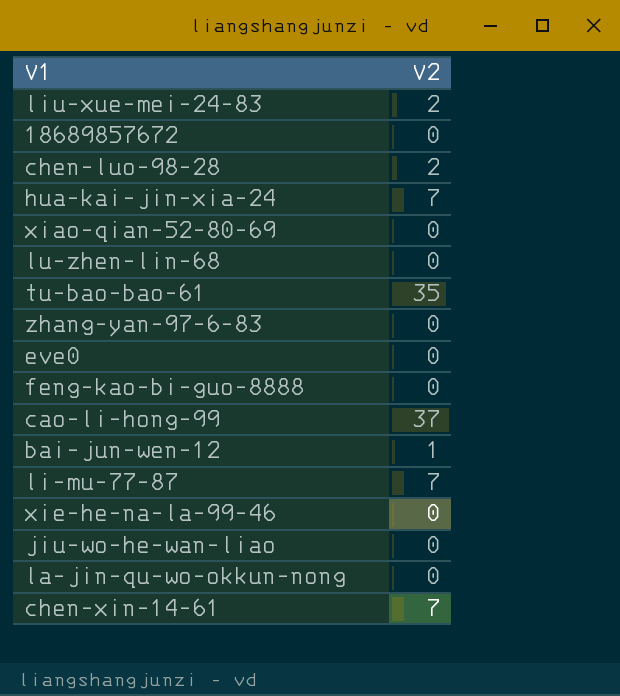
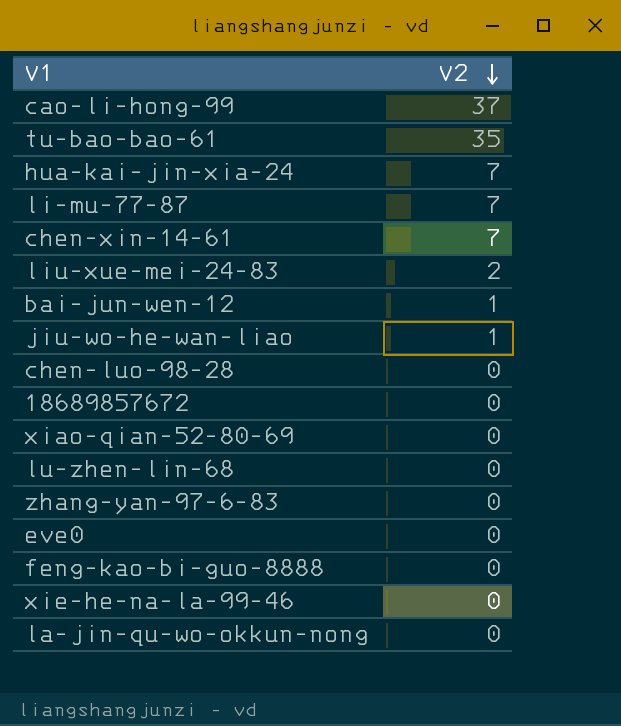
row order: none -> V2 descending
jiu-wo-he-wan-liao | V2: 0 -> 1
chen-luo-98-28 | V2: 2 -> 0

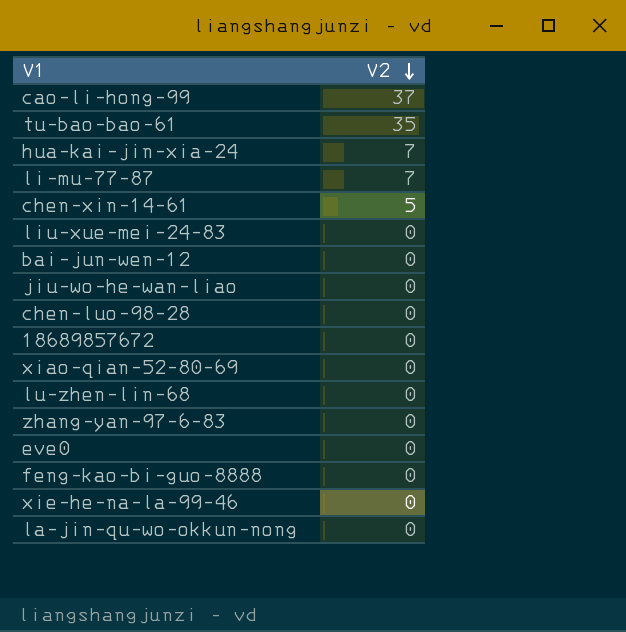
chen-xin-14-61 | V2: 7 -> 5
liu-xue-mei-24-83 | V2: 2 -> 0
bai-jun-wen-12 | V2: 1 -> 0
jiu-wo-he-wan-liao | V2: 1 -> 0

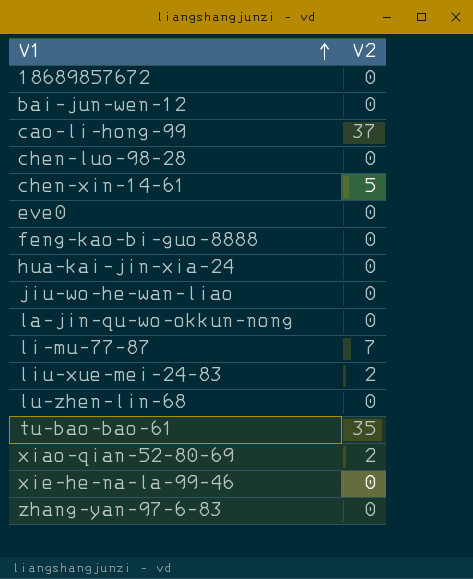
row order: V2 descending -> V1 ascending
hua-kai-jin-xia-24 | V2: 7 -> 0
liu-xue-mei-24-83 | V2: 0 -> 2
xiao-qian-52-80-69 | V2: 0 -> 2

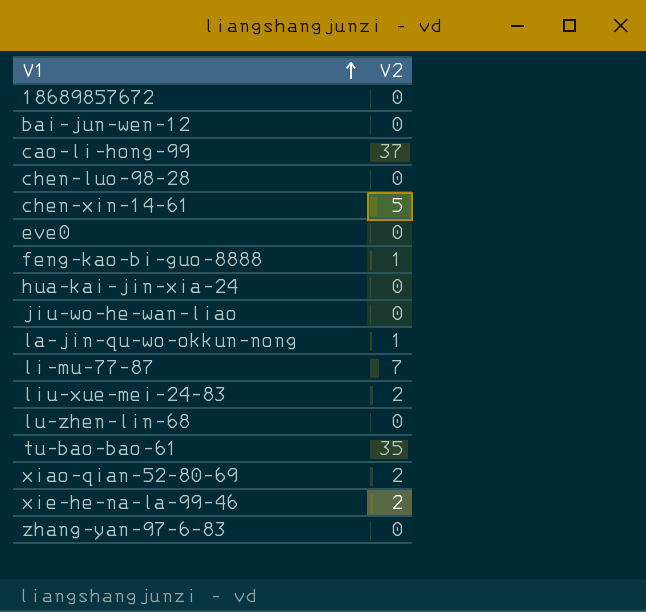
feng-kao-bi-guo-8888 | V2: 0 -> 1
la-jin-qu-wo-okkun-nong | V2: 0 -> 1
xie-he-na-la-99-46 | V2: 0 -> 2

